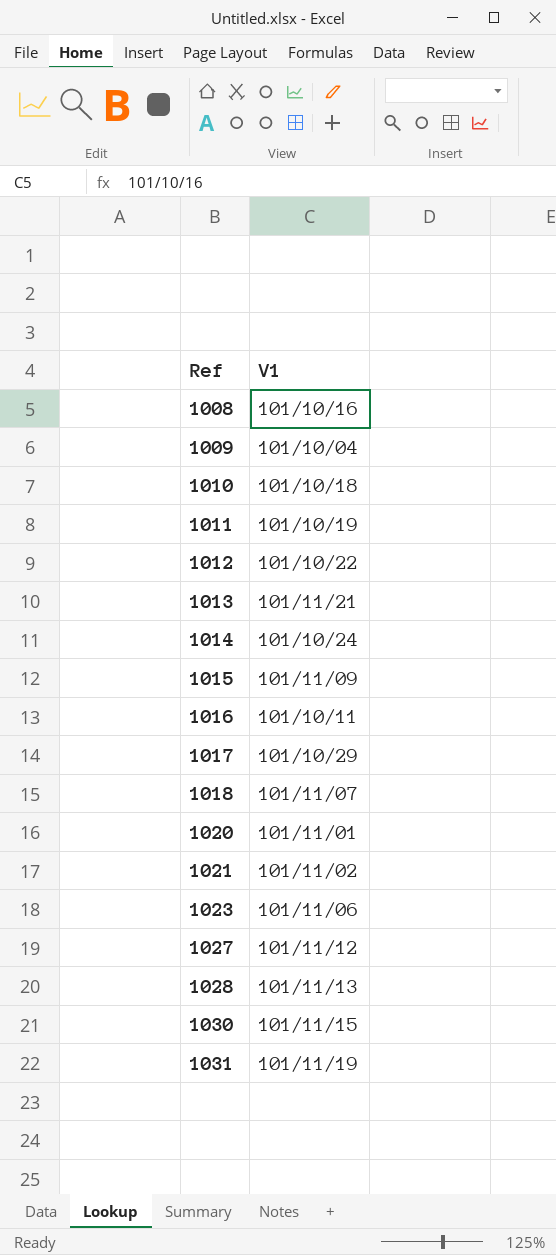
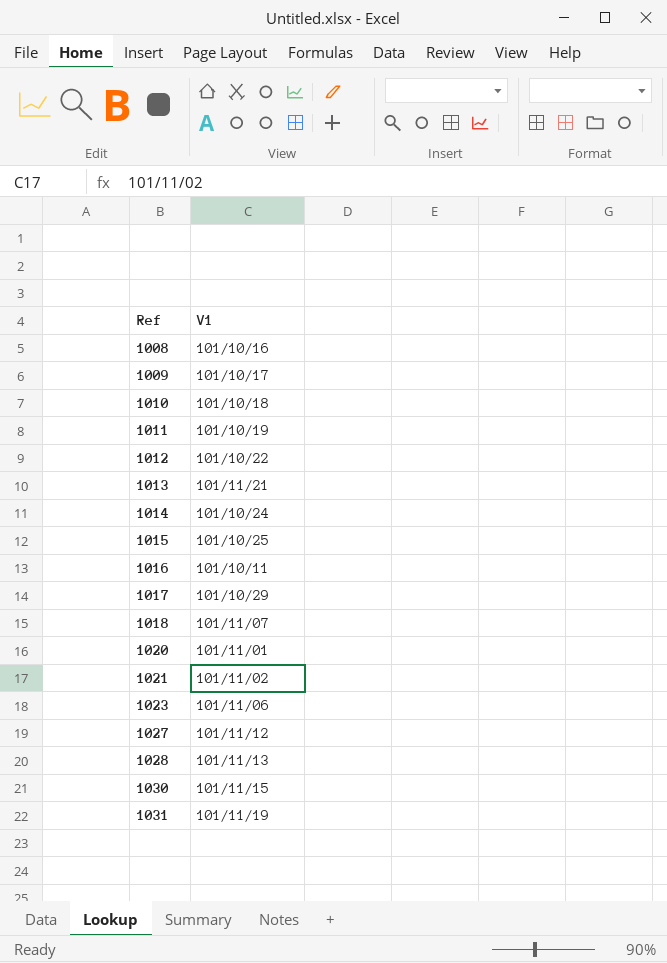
1009 | V1: 101/10/04 -> 101/10/17
1015 | V1: 101/11/09 -> 101/10/25

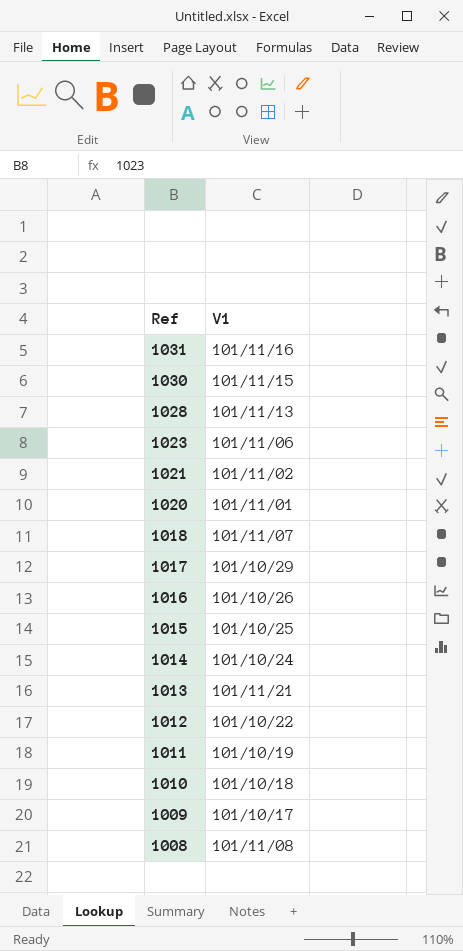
row order: Ref ascending -> Ref descending
row 1027: 101/11/12 -> none
1031 | V1: 101/11/19 -> 101/11/16
1016 | V1: 101/10/11 -> 101/10/26
1008 | V1: 101/10/16 -> 101/11/08

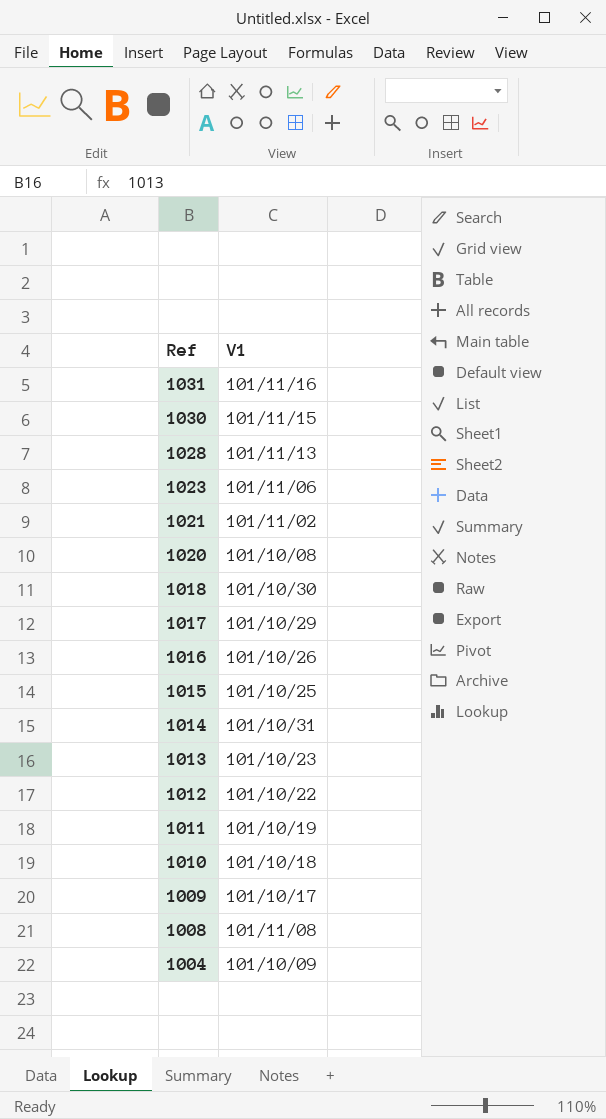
1020 | V1: 101/11/01 -> 101/10/08
1018 | V1: 101/11/07 -> 101/10/30
1014 | V1: 101/10/24 -> 101/10/31
1013 | V1: 101/11/21 -> 101/10/23
row 1004: none -> 101/10/09

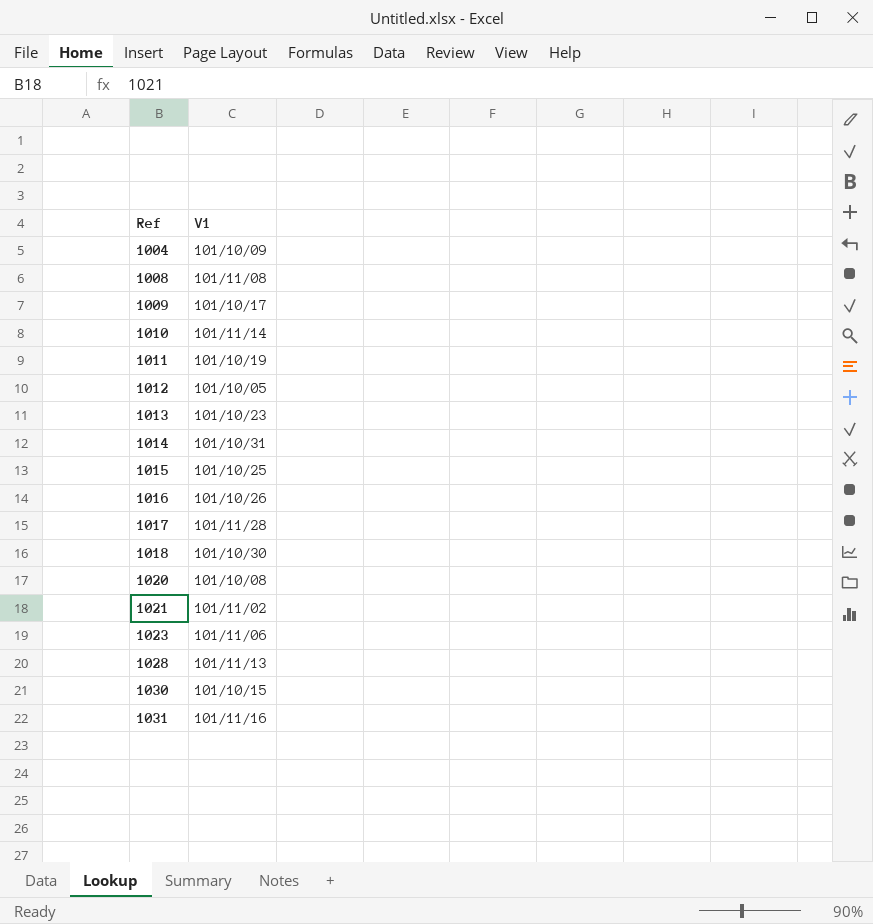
row order: Ref descending -> Ref ascending
1010 | V1: 101/10/18 -> 101/11/14
1012 | V1: 101/10/22 -> 101/10/05
1017 | V1: 101/10/29 -> 101/11/28
1030 | V1: 101/11/15 -> 101/10/15

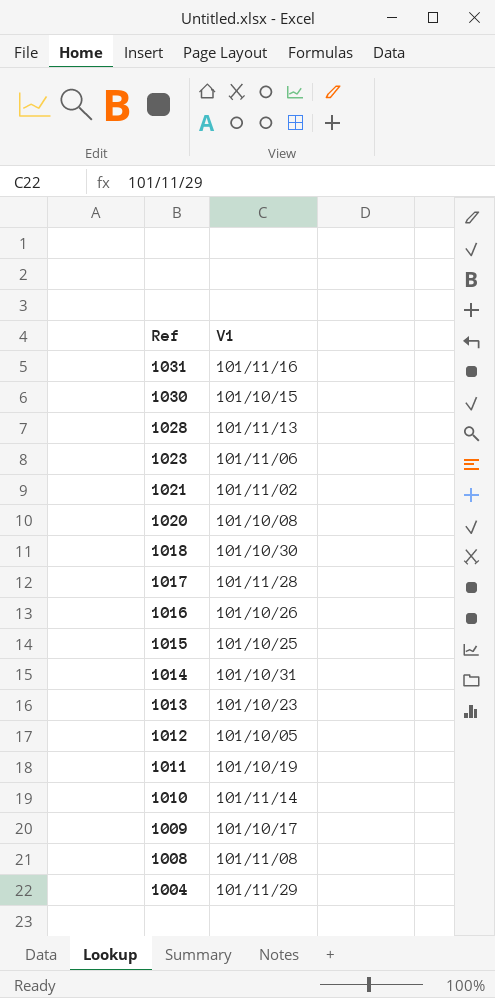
row order: Ref ascending -> Ref descending
1004 | V1: 101/10/09 -> 101/11/29

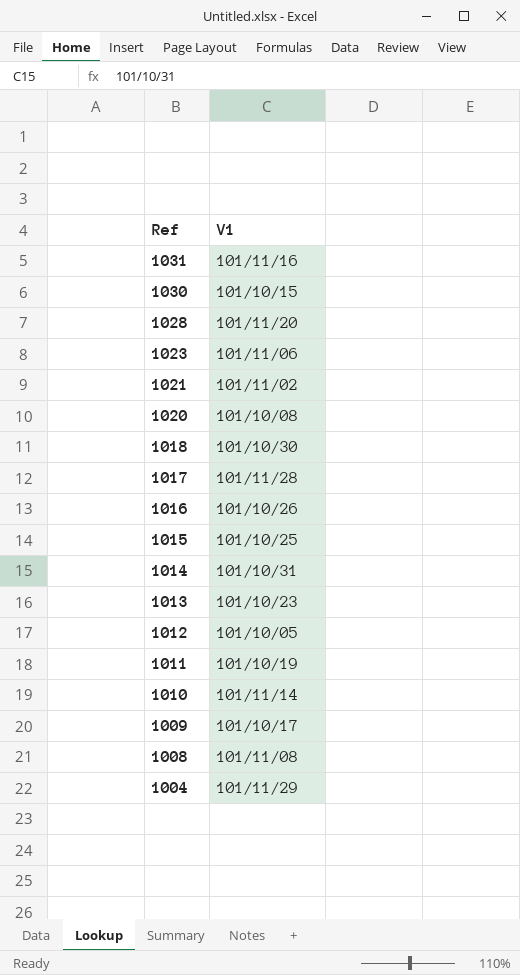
1028 | V1: 101/11/13 -> 101/11/20

